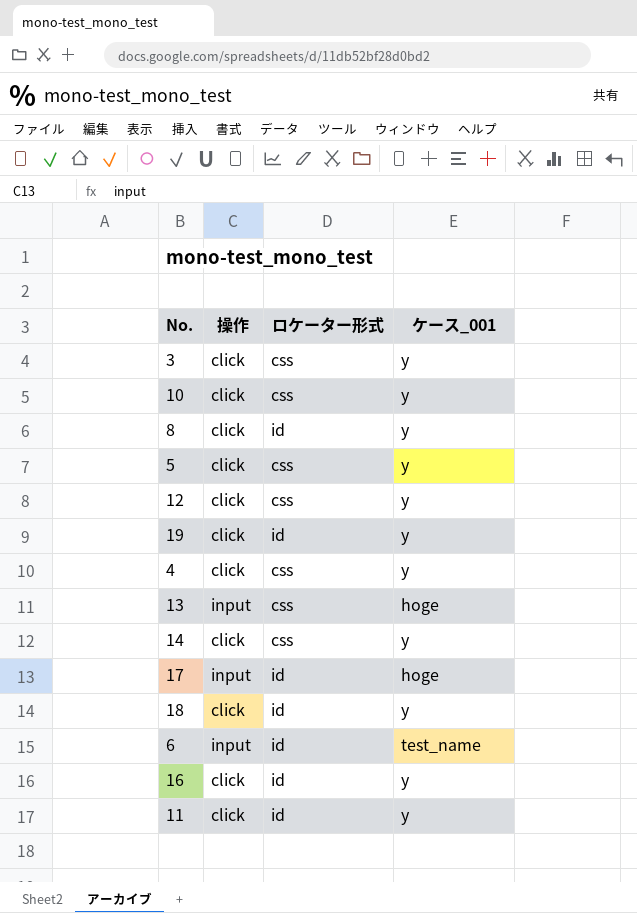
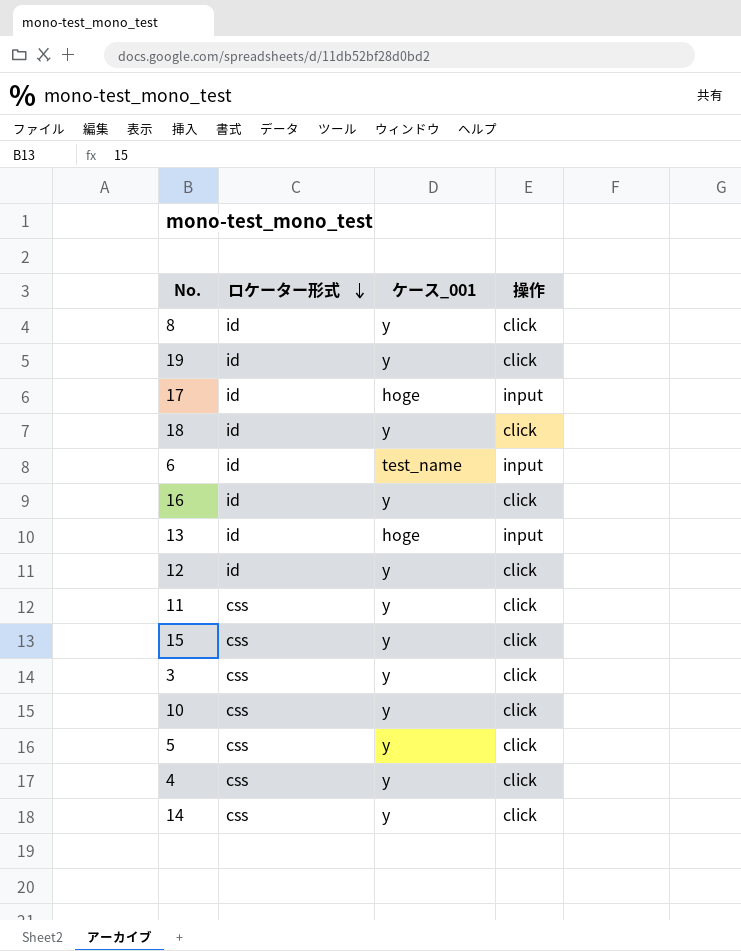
row order: none -> ロケーター形式 descending
column 操作 | position: 2 -> 4
13 | ロケーター形式: css -> id
12 | ロケーター形式: css -> id
11 | ロケーター形式: id -> css
row 15: none -> css | y | click

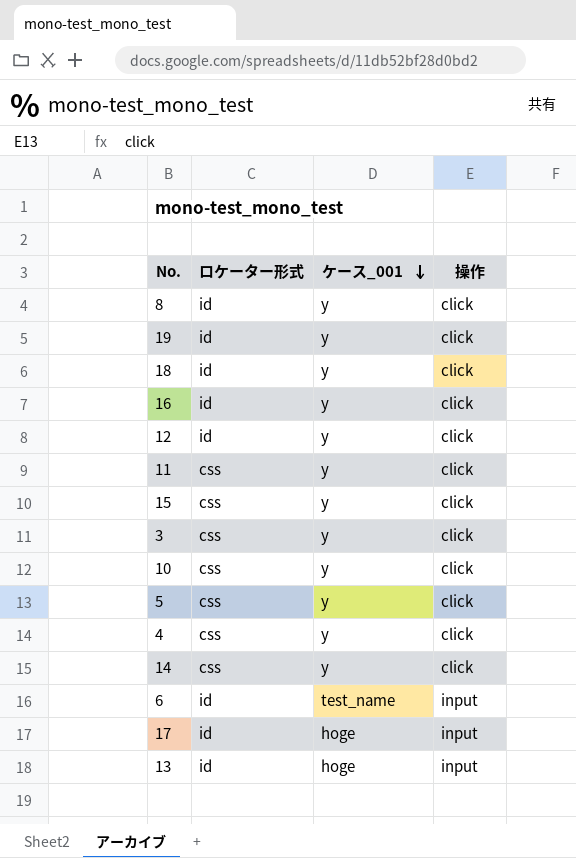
row order: ロケーター形式 descending -> ケース_001 descending

